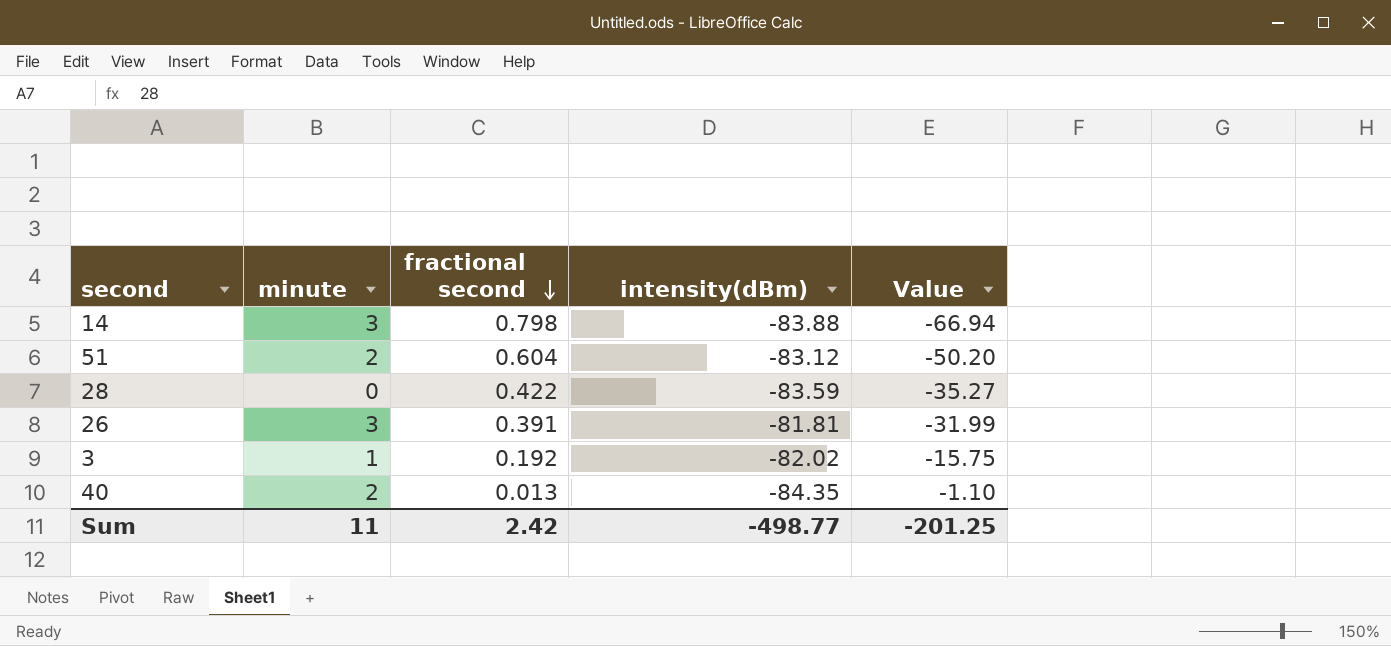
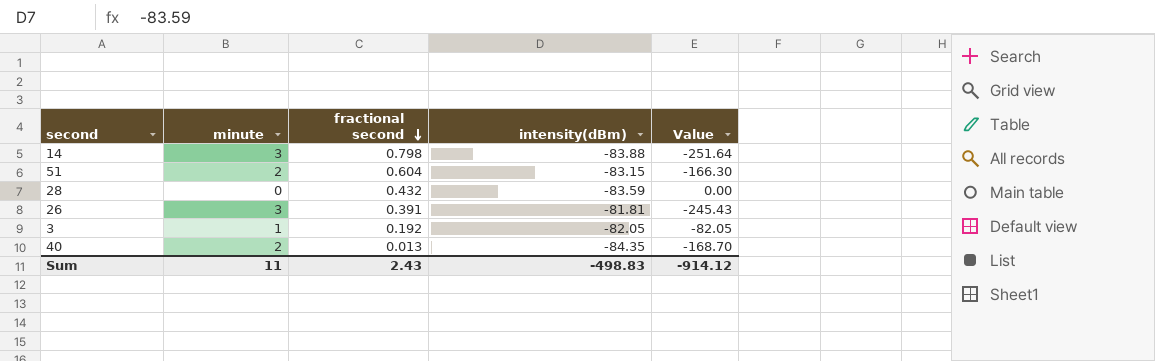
column Value | formula: [fractional second] * [intensity(dBm)] -> [minute] * [intensity(dBm)]
51 | intensity(dBm): -83.12 -> -83.15
28 | fractional second: 0.422 -> 0.432
3 | intensity(dBm): -82.02 -> -82.05
Sum | fractional second: 2.42 -> 2.43
Sum | intensity(dBm): -498.77 -> -498.83
Sum | Value: -201.25 -> -914.12

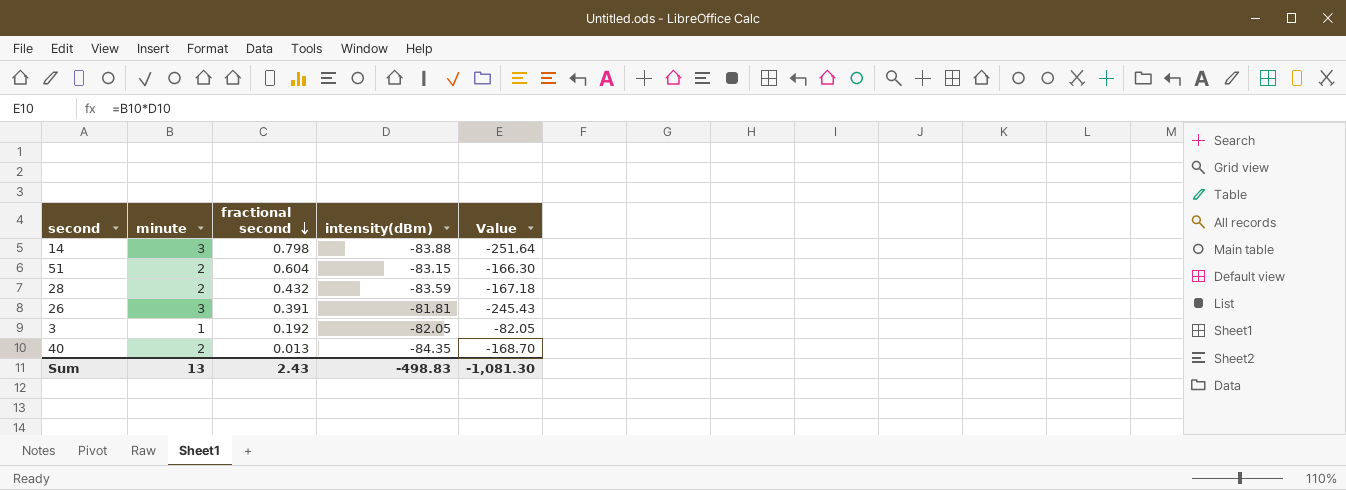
28 | minute: 0 -> 2
28 | Value: 0.00 -> -167.18
Sum | minute: 11 -> 13
Sum | Value: -914.12 -> -1,081.30

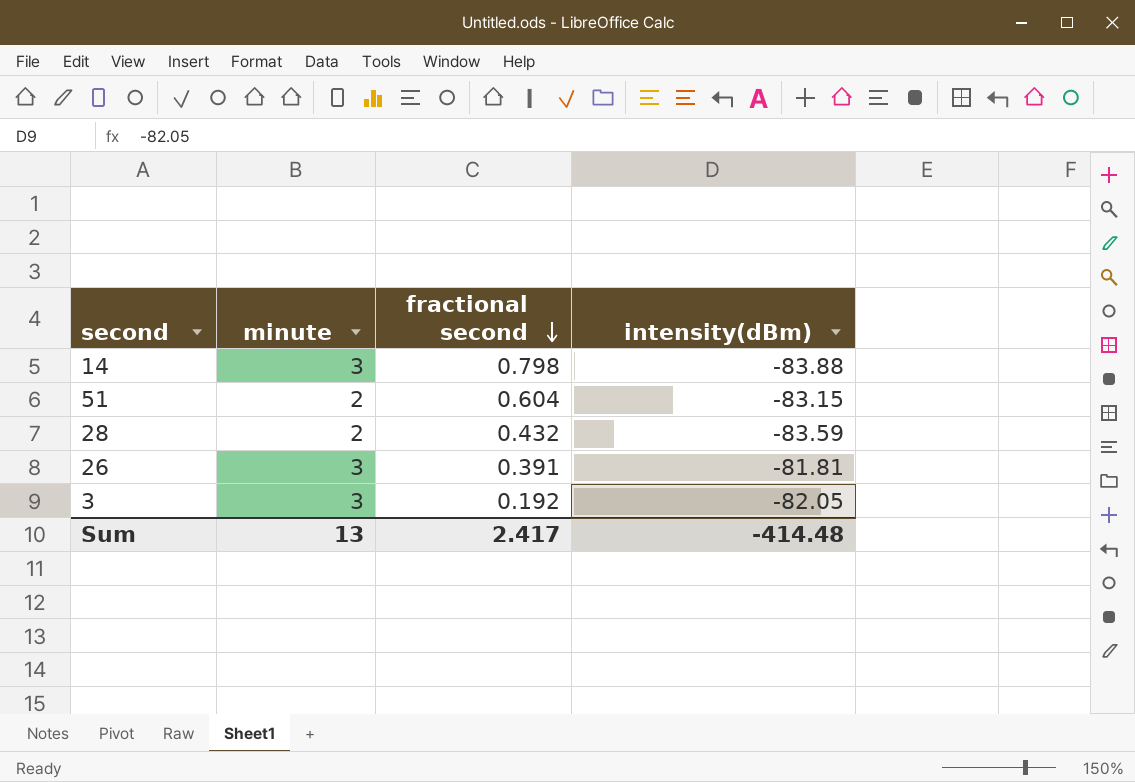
column Value | formula: [minute] * [intensity(dBm)] -> none
row 40: 2 | 0.013 | -84.35 | -168.70 -> none
3 | minute: 1 -> 3
Sum | fractional second: 2.43 -> 2.417
Sum | intensity(dBm): -498.83 -> -414.48

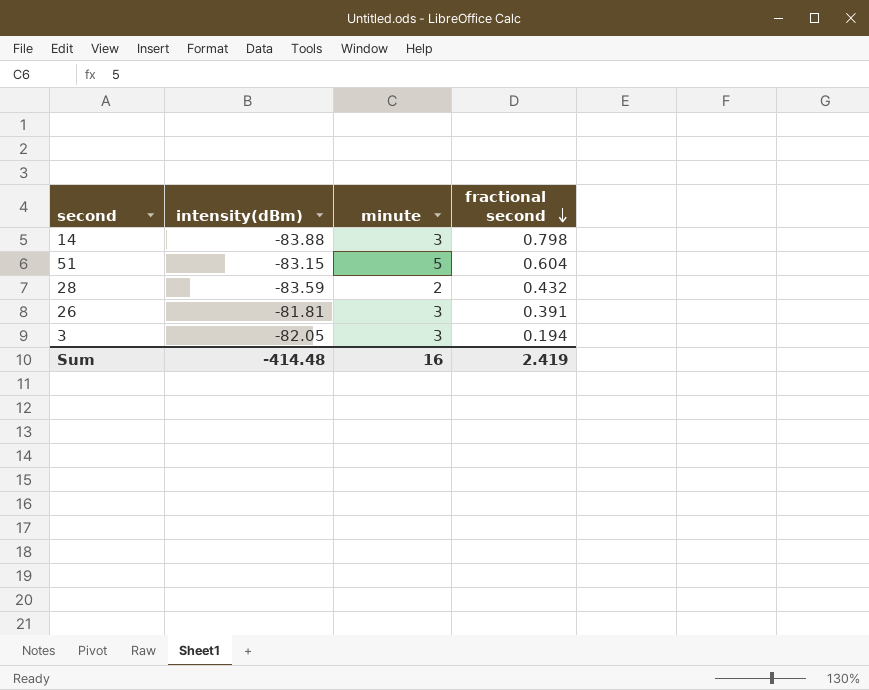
column intensity(dBm) | position: 4 -> 2
51 | minute: 2 -> 5
3 | fractional second: 0.192 -> 0.194
Sum | minute: 13 -> 16
Sum | fractional second: 2.417 -> 2.419

